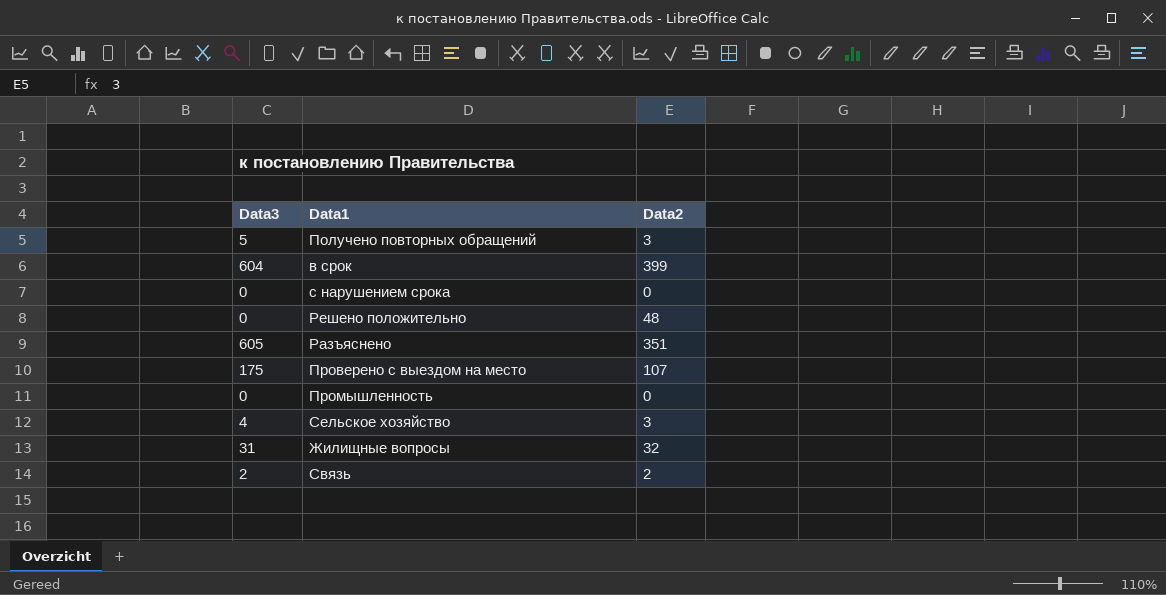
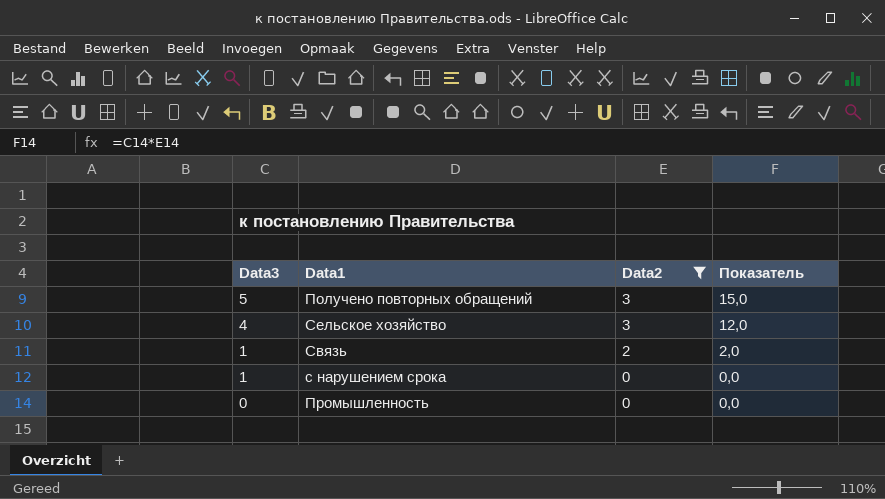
filter: none -> Data2 <= 3
row order: none -> Data3 descending
column Показатель | formula: none -> [Data3] * [Data2]
Связь | Data3: 2 -> 1
с нарушением срока | Data3: 0 -> 1

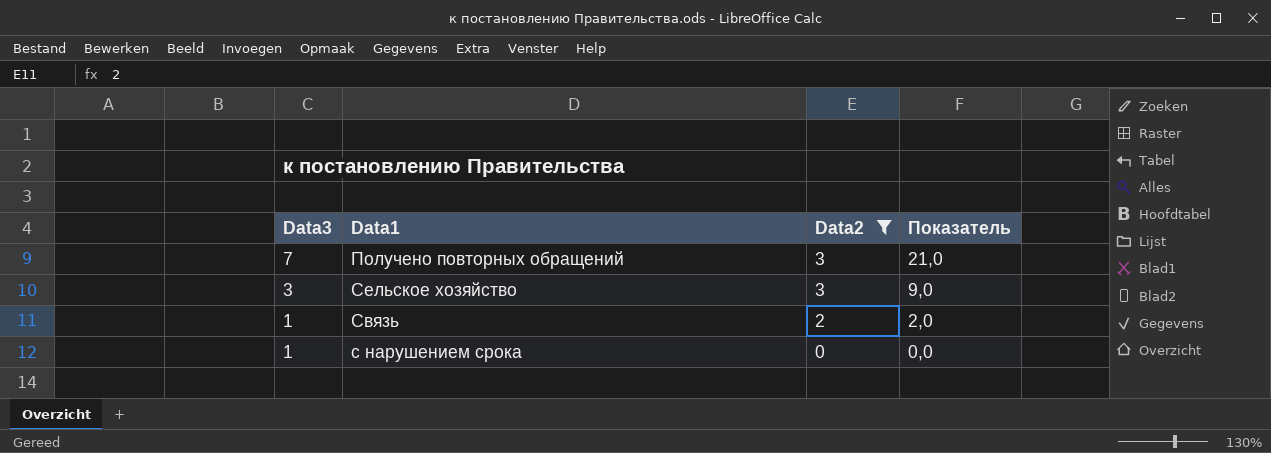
row Промышленность: 0 | 0 | 0,0 -> none
Получено повторных обращений | Data3: 5 -> 7
Получено повторных обращений | Показатель: 15,0 -> 21,0
Сельское хозяйство | Data3: 4 -> 3
Сельское хозяйство | Показатель: 12,0 -> 9,0

